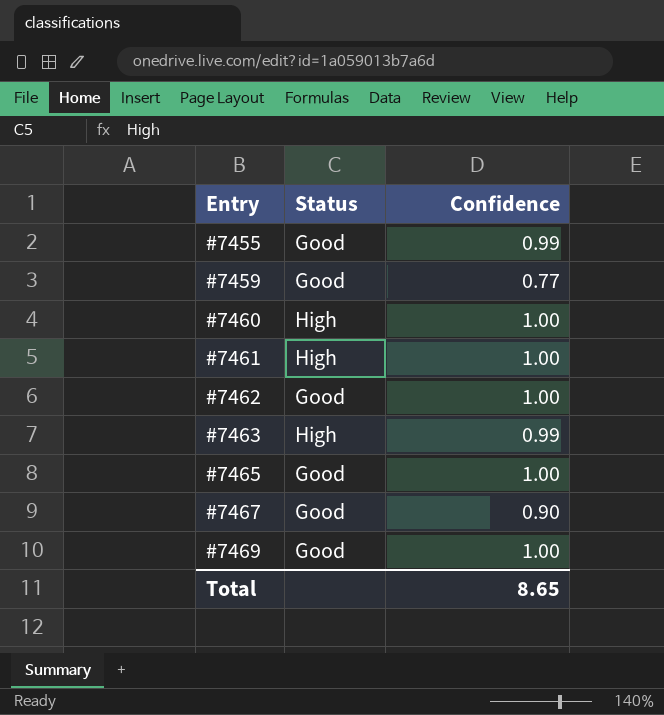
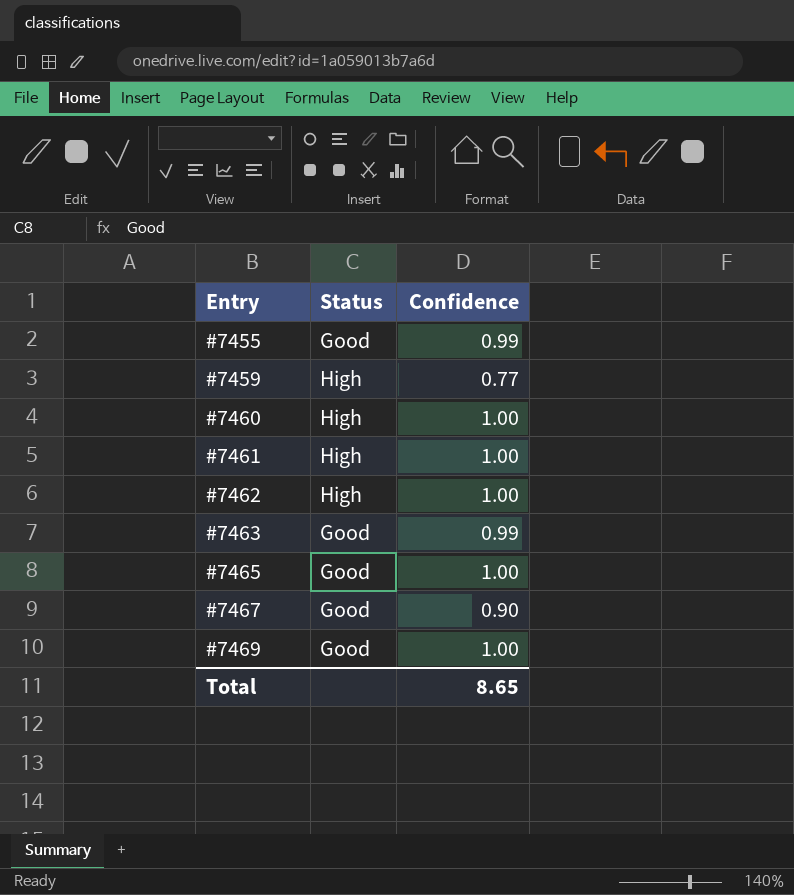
#7459 | Status: Good -> High
#7462 | Status: Good -> High
#7463 | Status: High -> Good

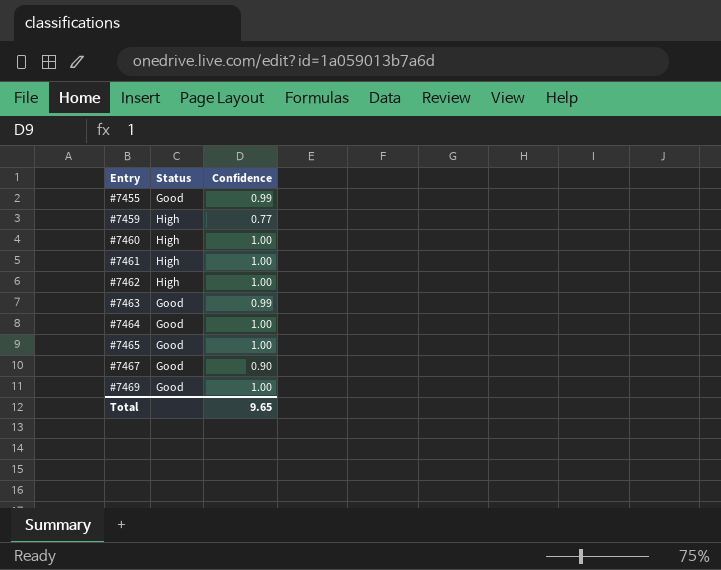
row #7464: none -> Good | 1.00
Total | Confidence: 8.65 -> 9.65

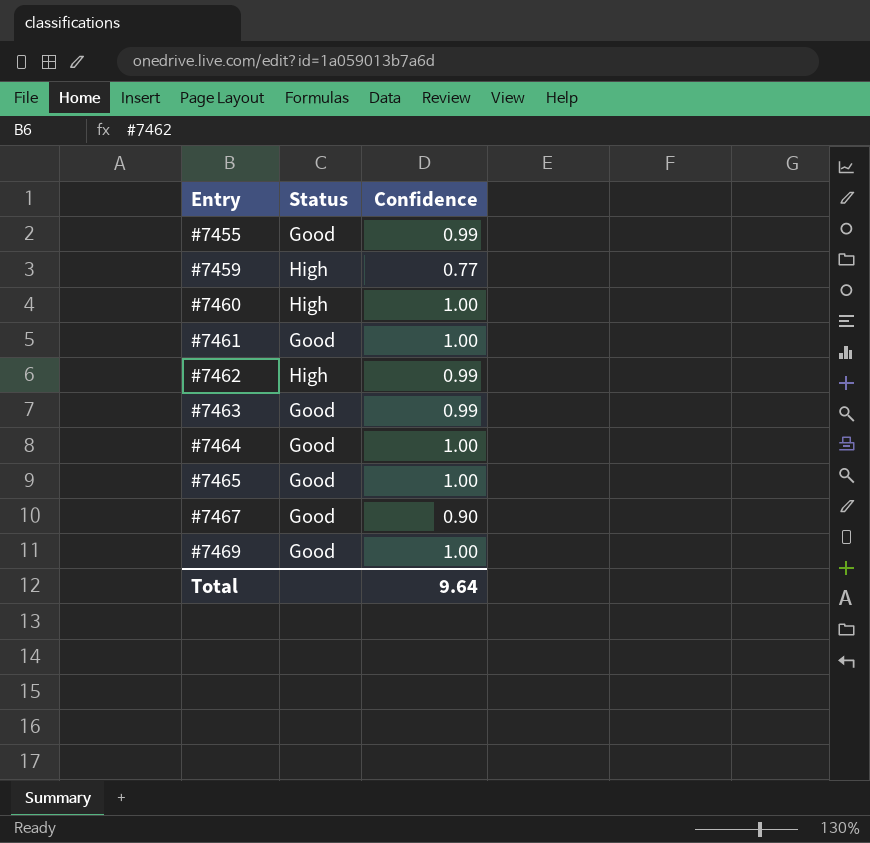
#7461 | Status: High -> Good
#7462 | Confidence: 1.00 -> 0.99
Total | Confidence: 9.65 -> 9.64

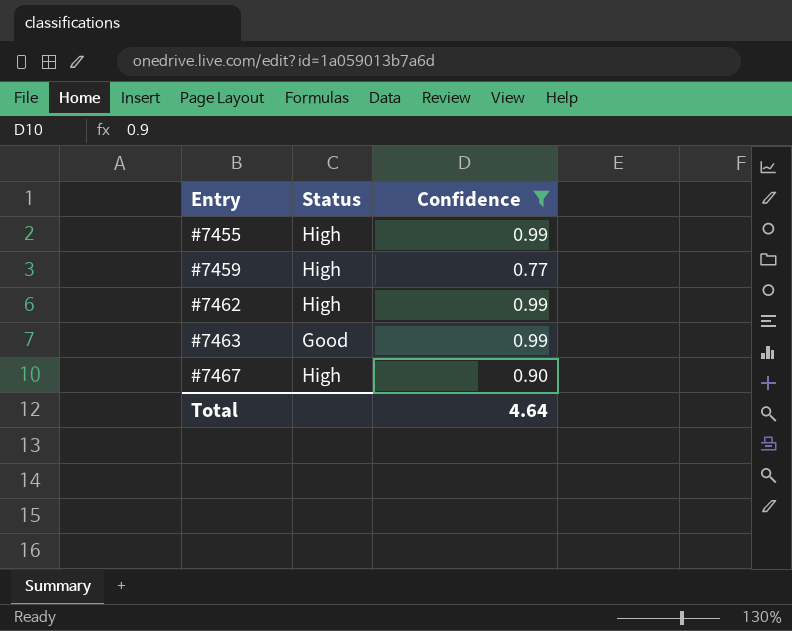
filter: none -> Confidence != 1.00
#7455 | Status: Good -> High
#7467 | Status: Good -> High
Total | Confidence: 9.64 -> 4.64

